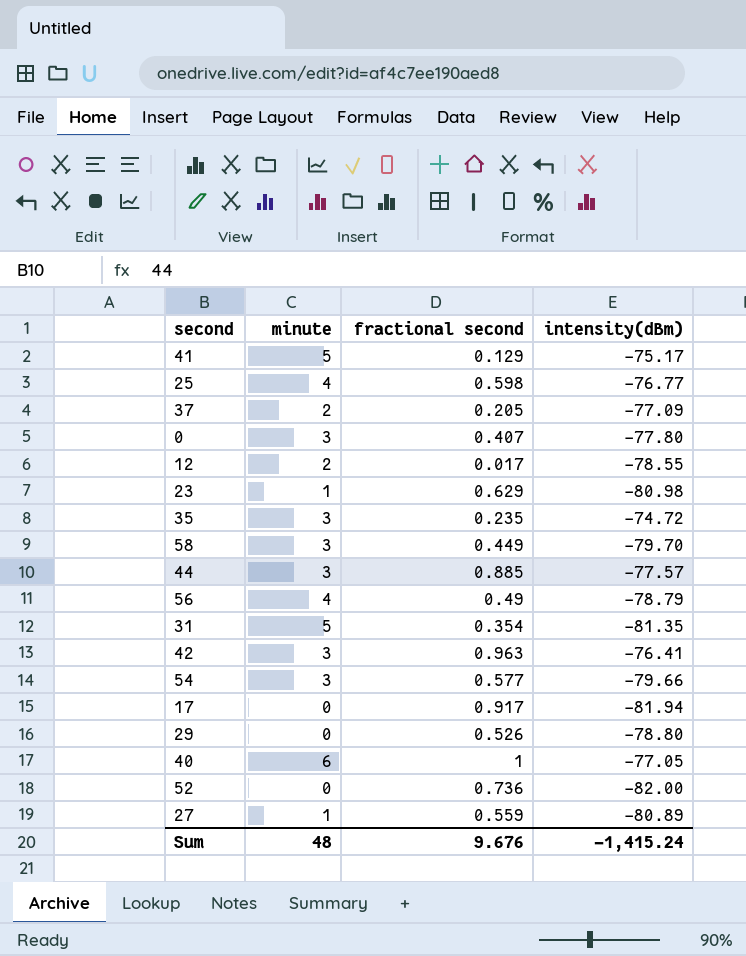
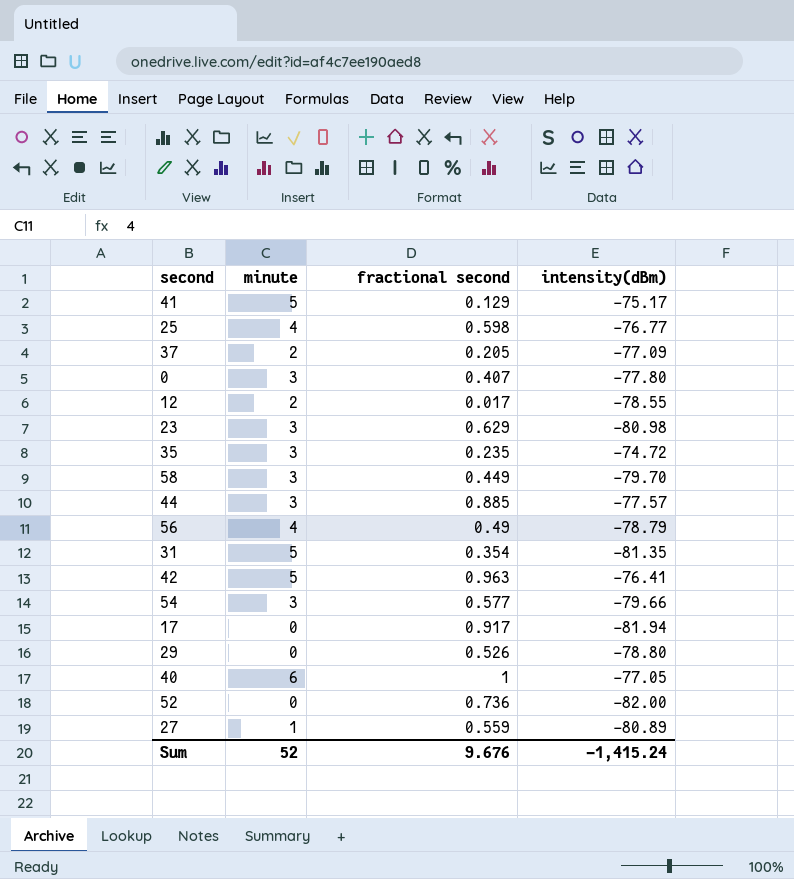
23 | minute: 1 -> 3
42 | minute: 3 -> 5
Sum | minute: 48 -> 52

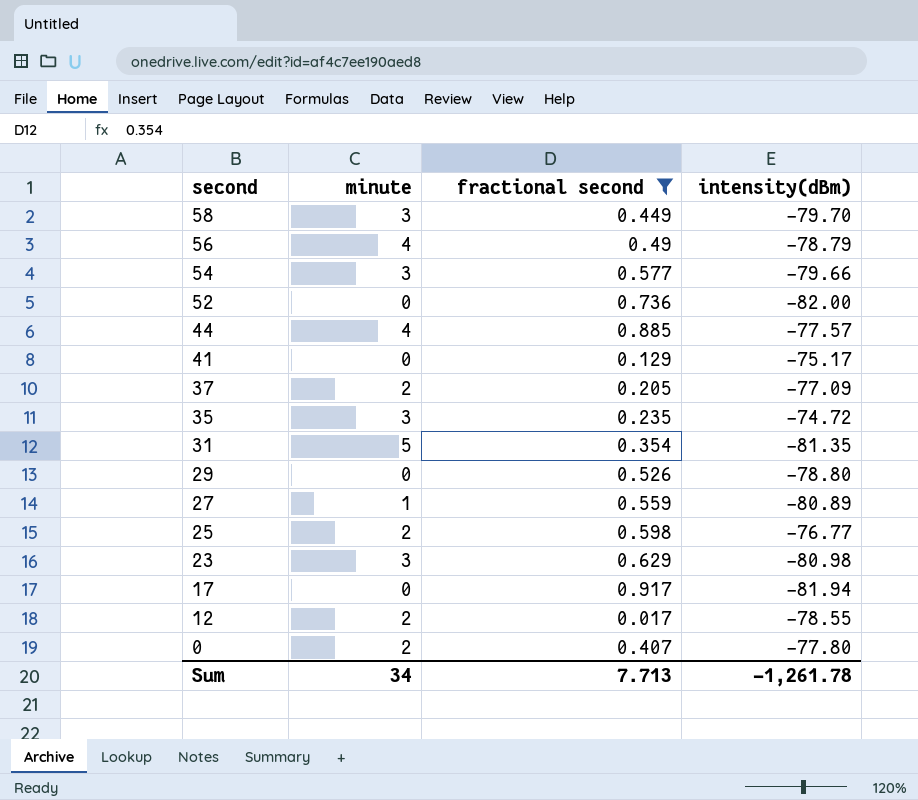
filter: none -> fractional second <= 0.917
row order: none -> second descending
44 | minute: 3 -> 4
41 | minute: 5 -> 0
25 | minute: 4 -> 2
0 | minute: 3 -> 2
Sum | minute: 52 -> 34
Sum | fractional second: 9.676 -> 7.713
Sum | intensity(dBm): -1,415.24 -> -1,261.78

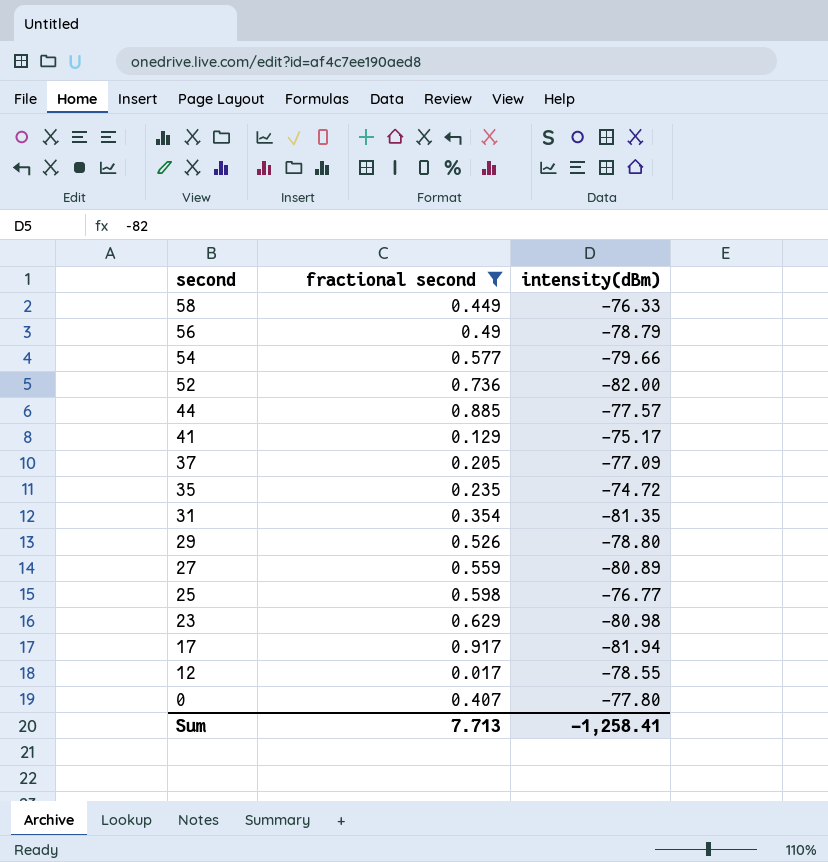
column minute | position: 2 -> none
58 | intensity(dBm): -79.70 -> -76.33
Sum | intensity(dBm): -1,261.78 -> -1,258.41

